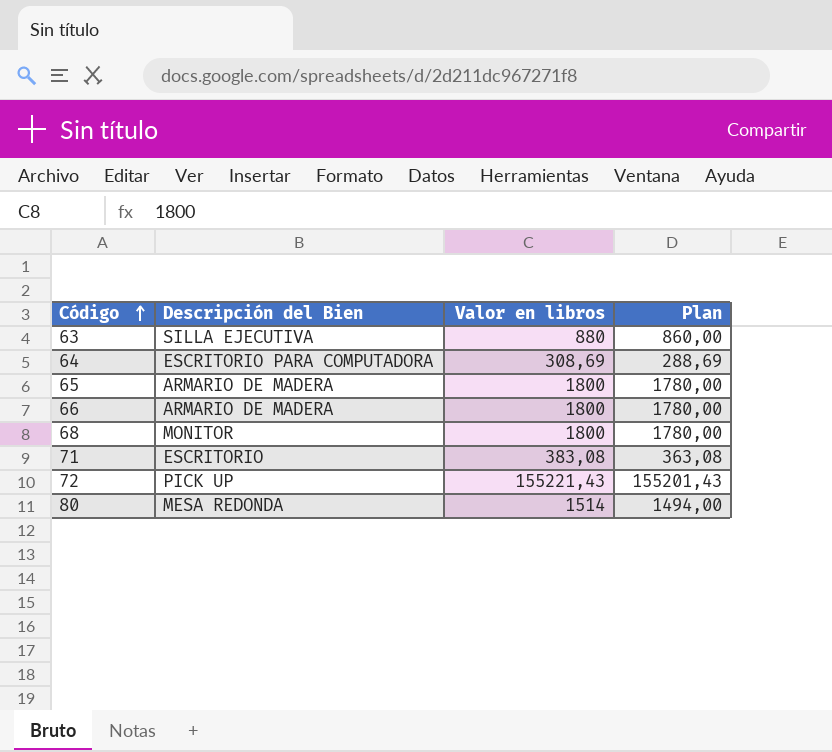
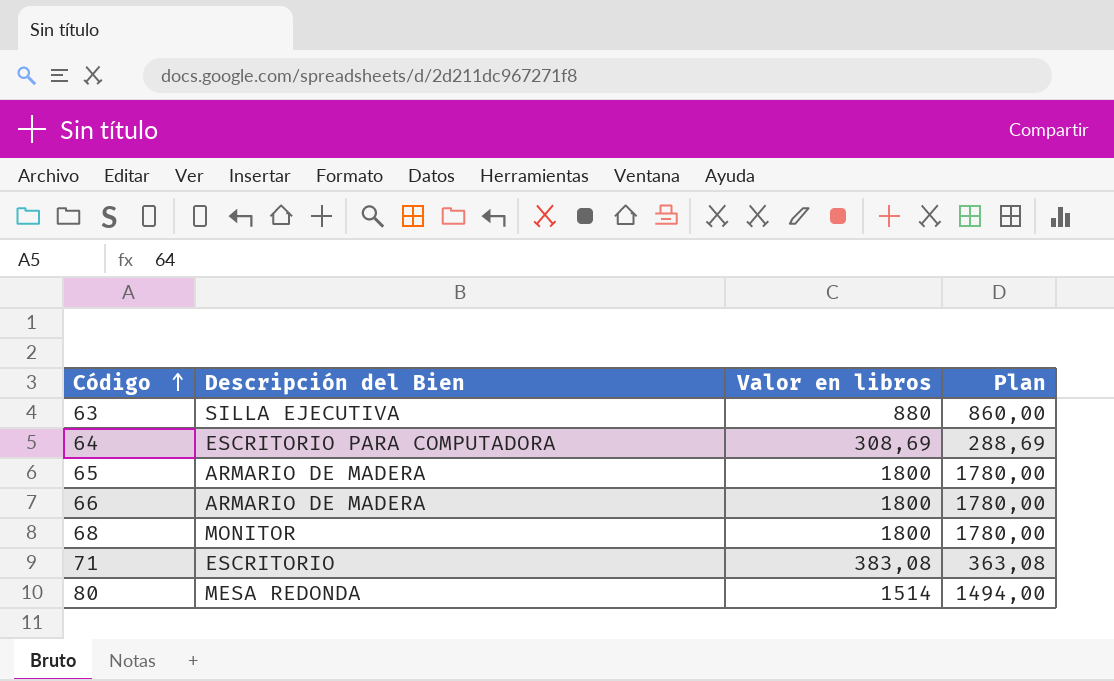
row 72: PICK UP | 155221,43 | 155201,43 -> none

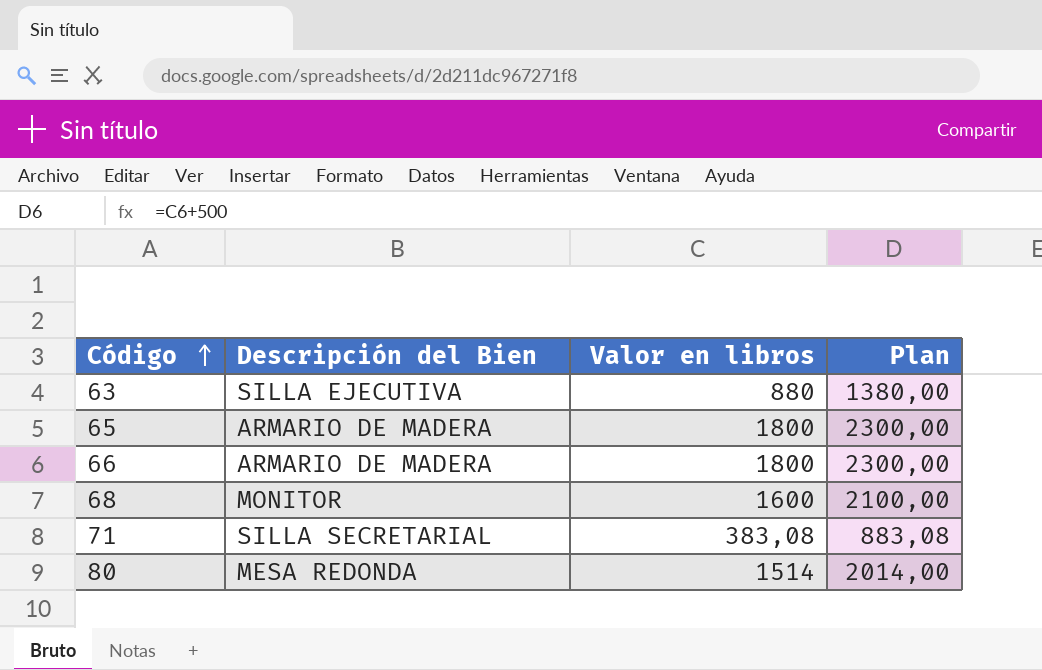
column Plan | formula: [Valor en libros] - 20 -> [Valor en libros] + 500
row 64: ESCRITORIO PARA COMPUTADORA | 308,69 | 288,69 -> none
68 | Valor en libros: 1800 -> 1600
71 | Descripción del Bien: ESCRITORIO -> SILLA SECRETARIAL

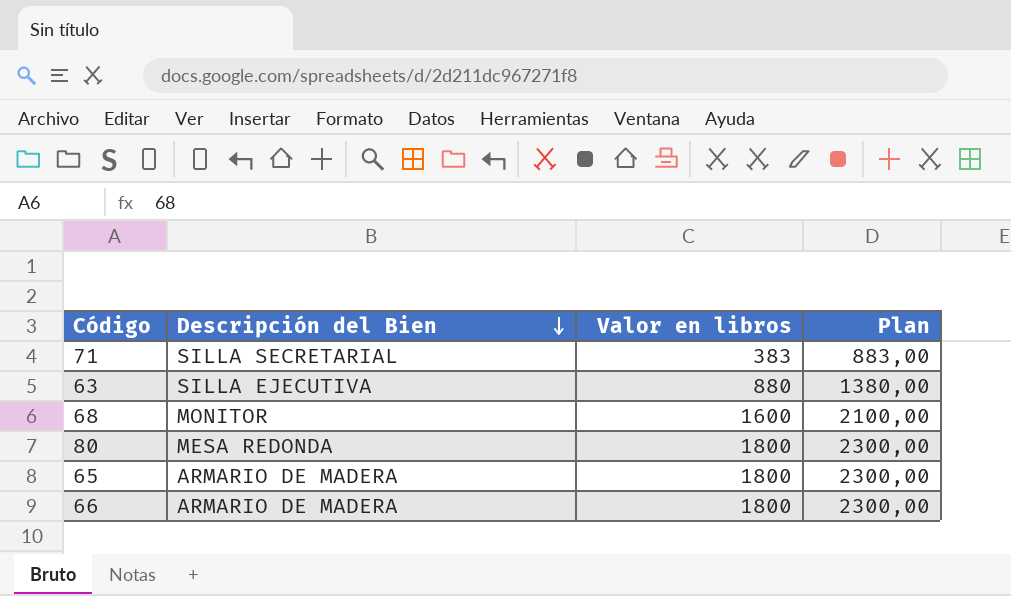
row order: Código ascending -> Descripción del Bien descending
71 | Valor en libros: 383,08 -> 383
71 | Plan: 883,08 -> 883,00
80 | Valor en libros: 1514 -> 1800
80 | Plan: 2014,00 -> 2300,00

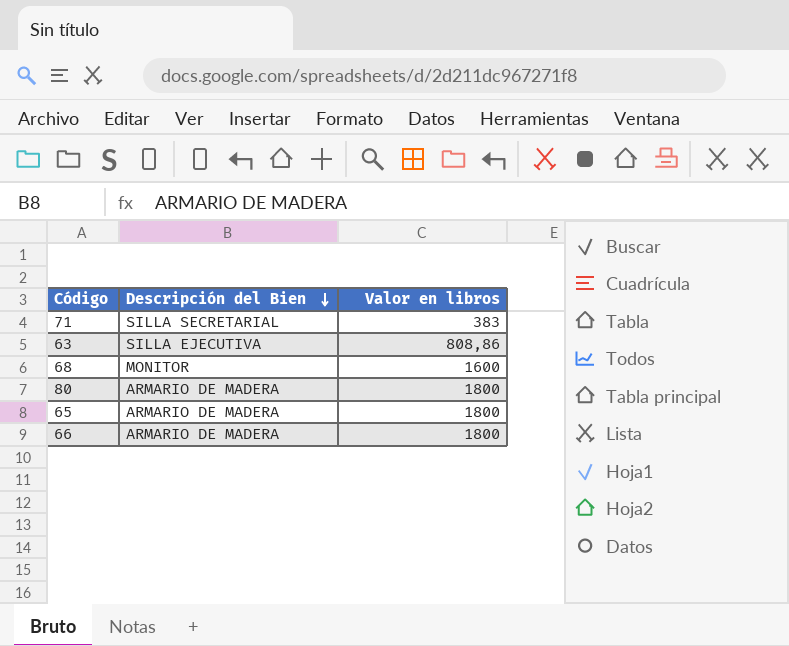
column Plan | formula: [Valor en libros] + 500 -> none
63 | Valor en libros: 880 -> 808,86
80 | Descripción del Bien: MESA REDONDA -> ARMARIO DE MADERA

